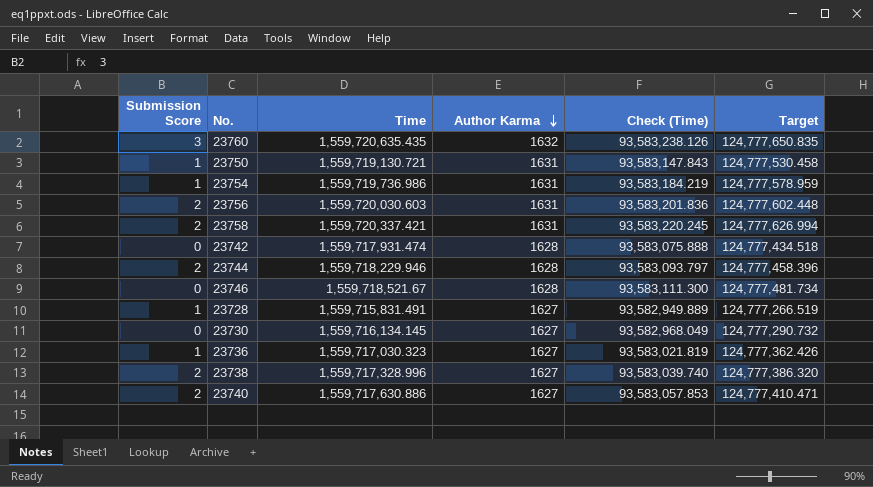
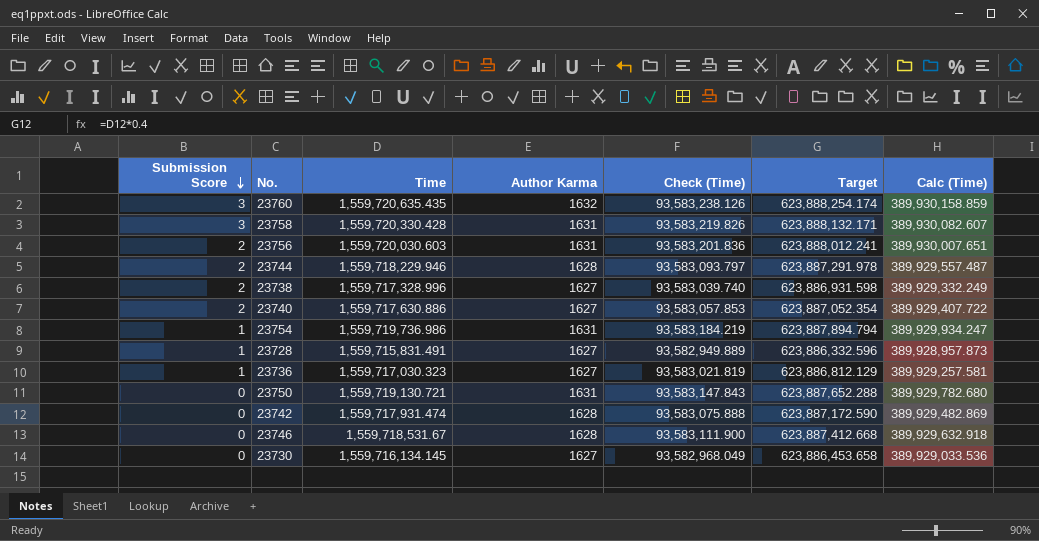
row order: Author Karma descending -> Submission Score descending
column Target | formula: [Time] * 0.08 -> [Time] * 0.4
column Calc (Time) | formula: none -> [Time] * 0.25
23758 | Submission Score: 2 -> 3
23758 | Time: 1,559,720,337.421 -> 1,559,720,330.428
23758 | Check (Time): 93,583,220.245 -> 93,583,219.826
23750 | Submission Score: 1 -> 0
23746 | Time: 1,559,718,521.67 -> 1,559,718,531.67
23746 | Check (Time): 93,583,111.300 -> 93,583,111.900

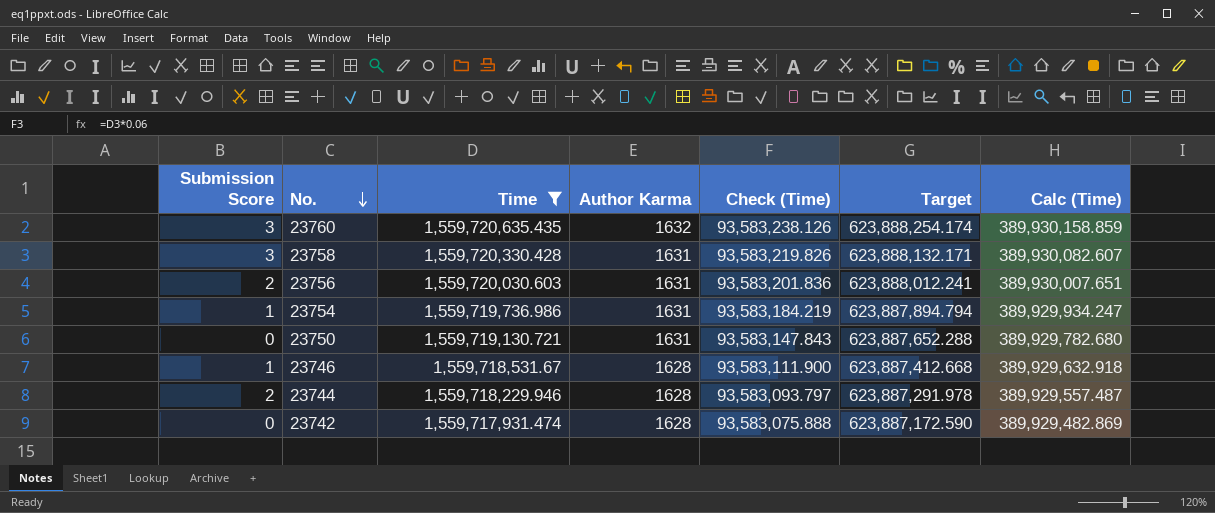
filter: none -> Time >= 1,559,717,931.474
row order: Submission Score descending -> No. descending
23746 | Submission Score: 0 -> 1

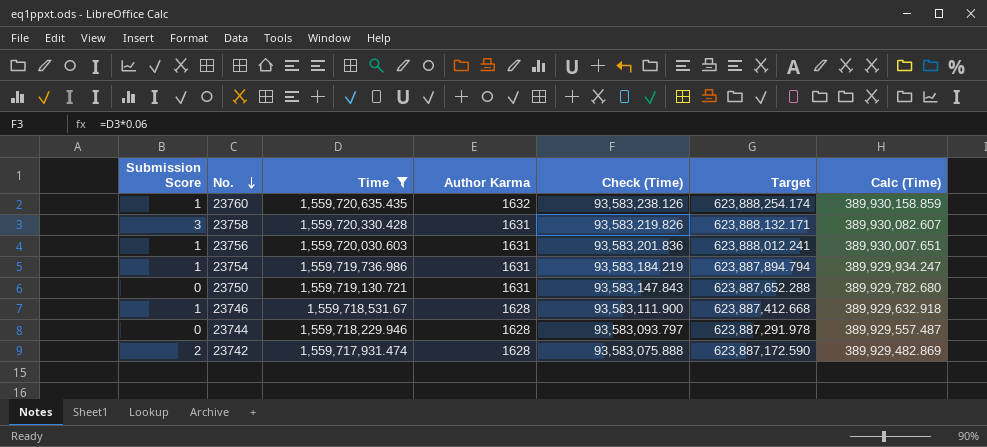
23760 | Submission Score: 3 -> 1
23756 | Submission Score: 2 -> 1
23744 | Submission Score: 2 -> 0
23742 | Submission Score: 0 -> 2

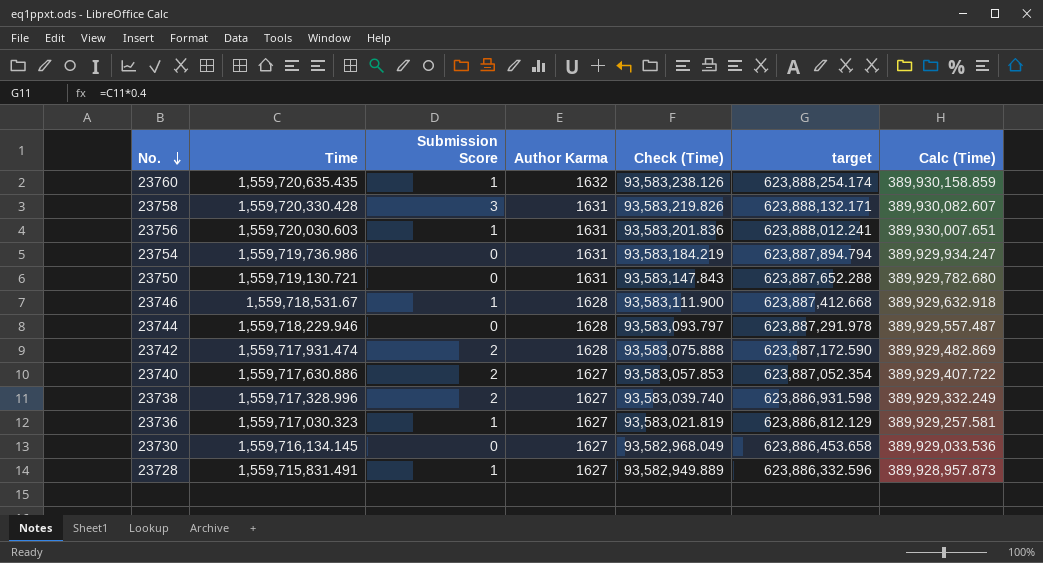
filter: Time >= 1,559,717,931.474 -> none
column Submission Score | position: 1 -> 3
column name: Target -> target
23754 | Submission Score: 1 -> 0

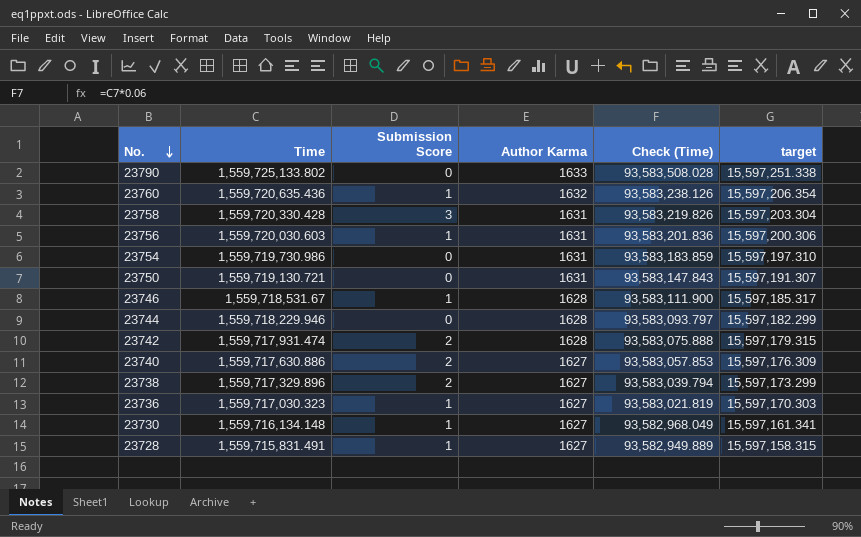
column Calc (Time) | formula: [Time] * 0.25 -> none
column target | formula: [Time] * 0.4 -> [Time] * 0.01
row 23790: none -> 1,559,725,133.802 | 0 | 1633 | 93,583,508.028 | 15,597,251.338
23760 | Time: 1,559,720,635.435 -> 1,559,720,635.436
23754 | Time: 1,559,719,736.986 -> 1,559,719,730.986
23754 | Check (Time): 93,583,184.219 -> 93,583,183.859
23738 | Time: 1,559,717,328.996 -> 1,559,717,329.896
23738 | Check (Time): 93,583,039.740 -> 93,583,039.794
23730 | Time: 1,559,716,134.145 -> 1,559,716,134.148
23730 | Submission Score: 0 -> 1

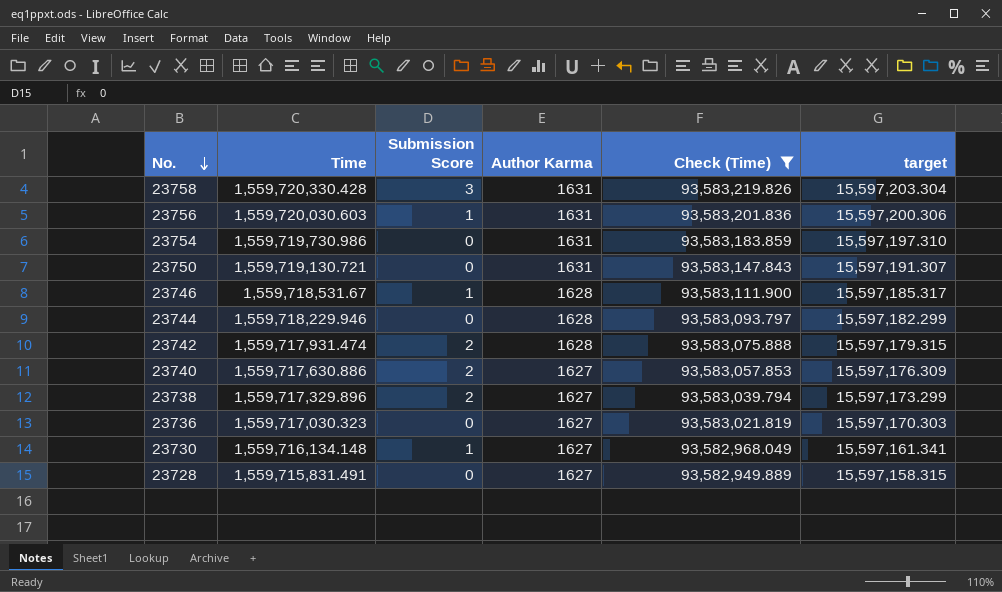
filter: none -> Check (Time) <= 93,583,219.826
23736 | Submission Score: 1 -> 0
23728 | Submission Score: 1 -> 0

